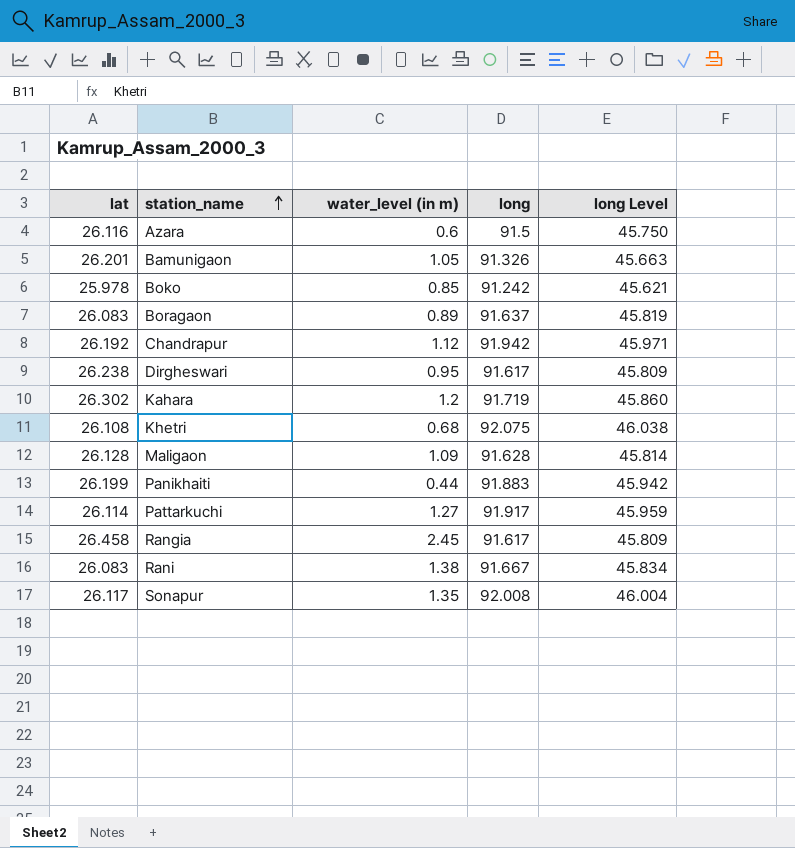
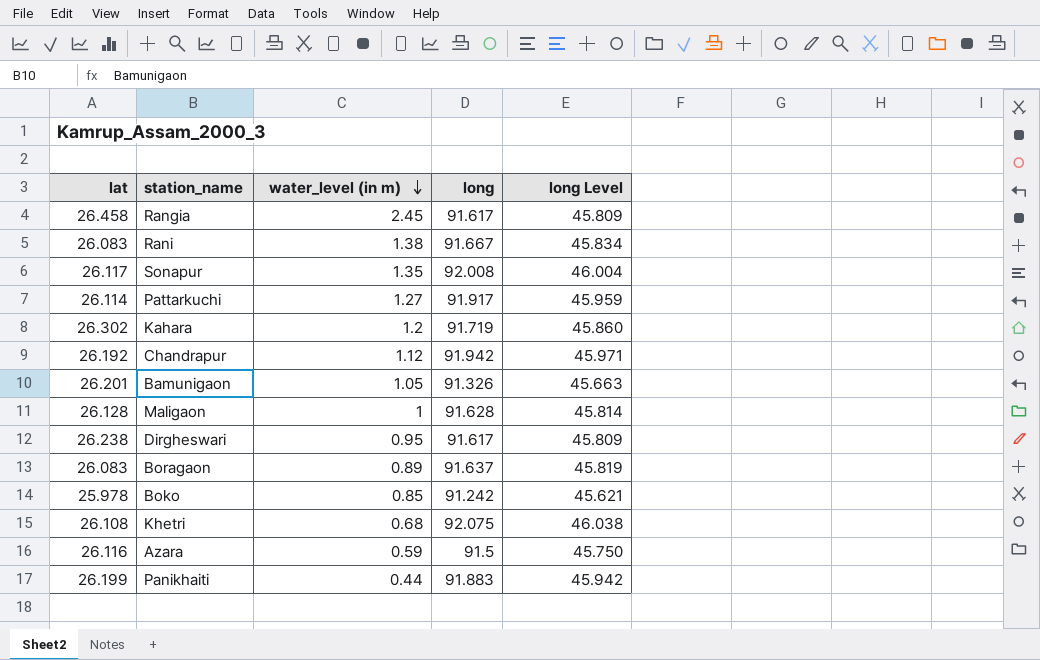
row order: station_name ascending -> water_level (in m) descending
Maligaon | water_level (in m): 1.09 -> 1
Azara | water_level (in m): 0.6 -> 0.59

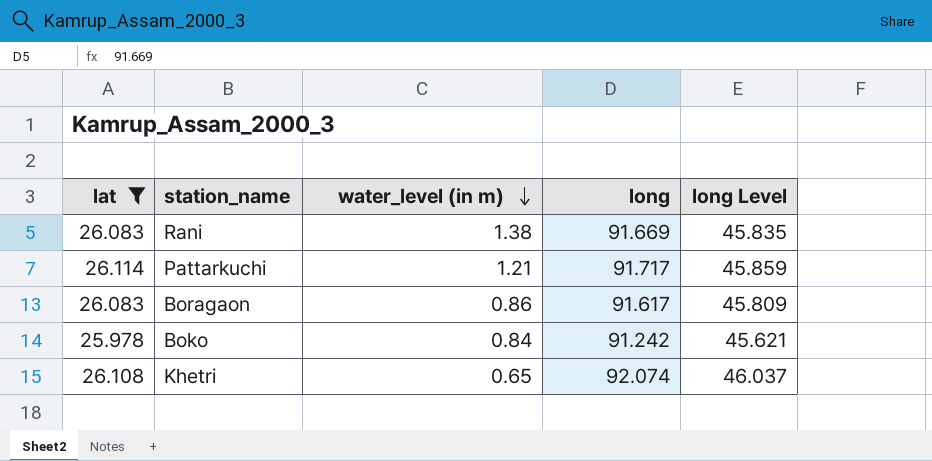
filter: none -> lat <= 26.114
Rani | long: 91.667 -> 91.669
Rani | long Level: 45.834 -> 45.835
Pattarkuchi | water_level (in m): 1.27 -> 1.21
Pattarkuchi | long: 91.917 -> 91.717
Pattarkuchi | long Level: 45.959 -> 45.859
Boragaon | water_level (in m): 0.89 -> 0.86
Boragaon | long: 91.637 -> 91.617
Boragaon | long Level: 45.819 -> 45.809
Boko | water_level (in m): 0.85 -> 0.84
Khetri | water_level (in m): 0.68 -> 0.65
Khetri | long: 92.075 -> 92.074
Khetri | long Level: 46.038 -> 46.037

